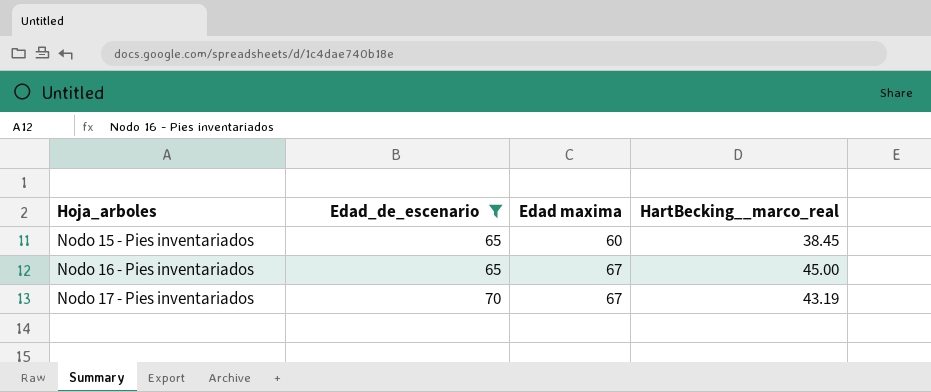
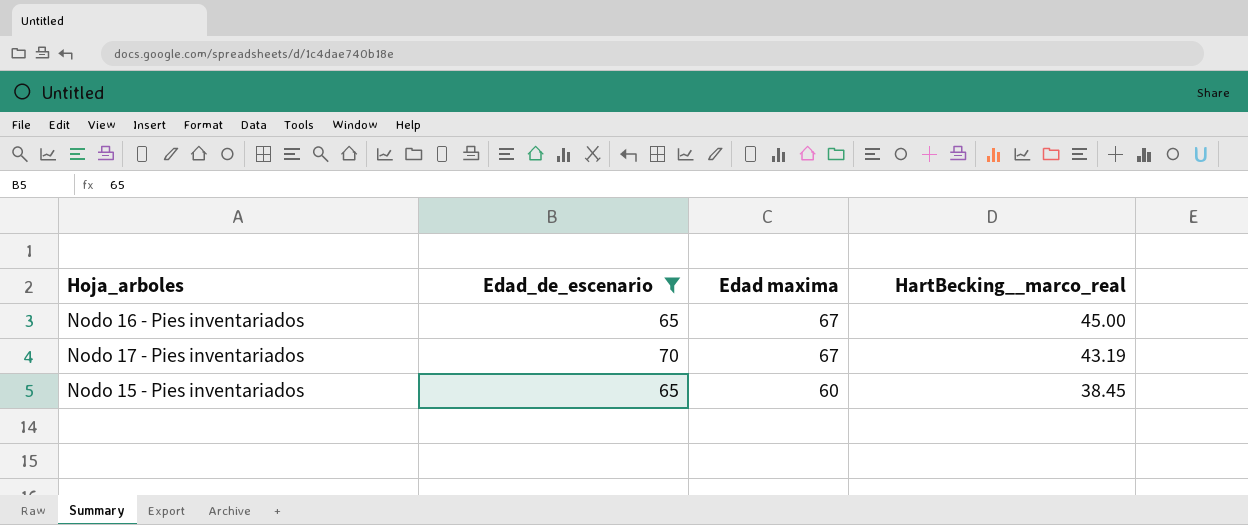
row order: Hoja_arboles ascending -> Edad maxima descending

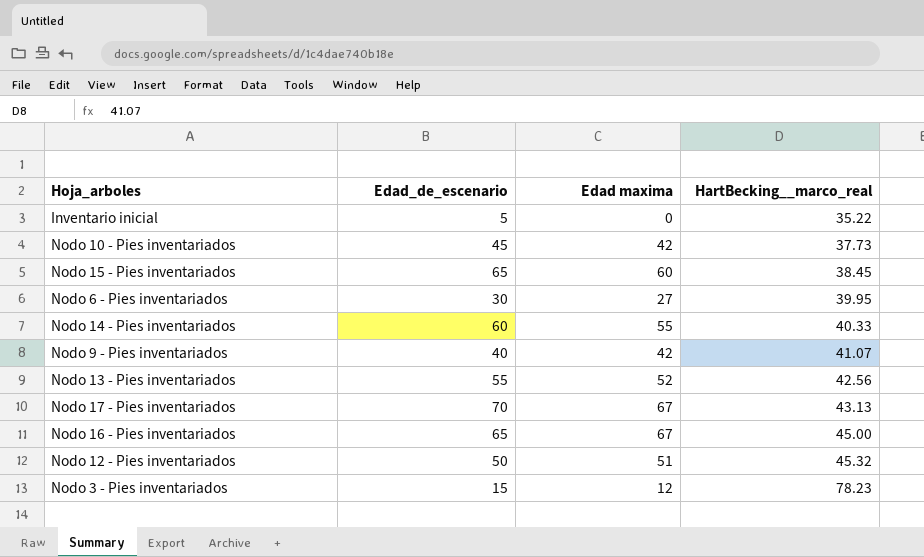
filter: Edad_de_escenario >= 65 -> none
row order: Edad maxima descending -> HartBecking__marco_real ascending
Nodo 17 - Pies inventariados | HartBecking__marco_real: 43.19 -> 43.13

